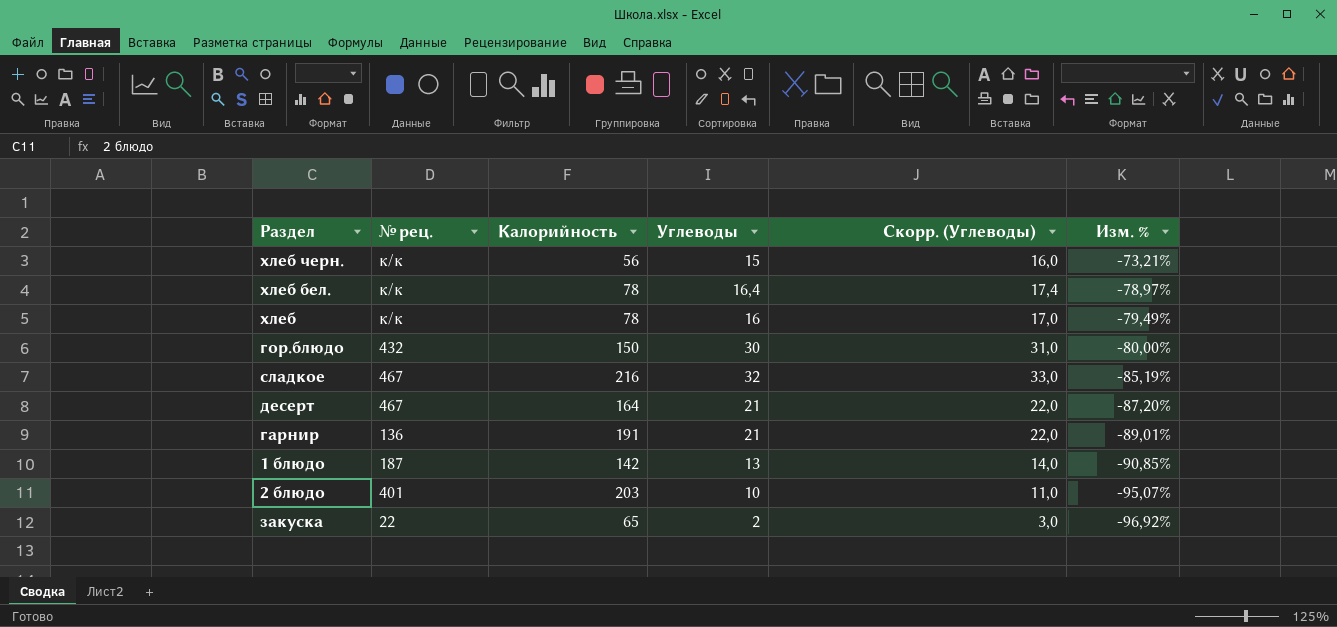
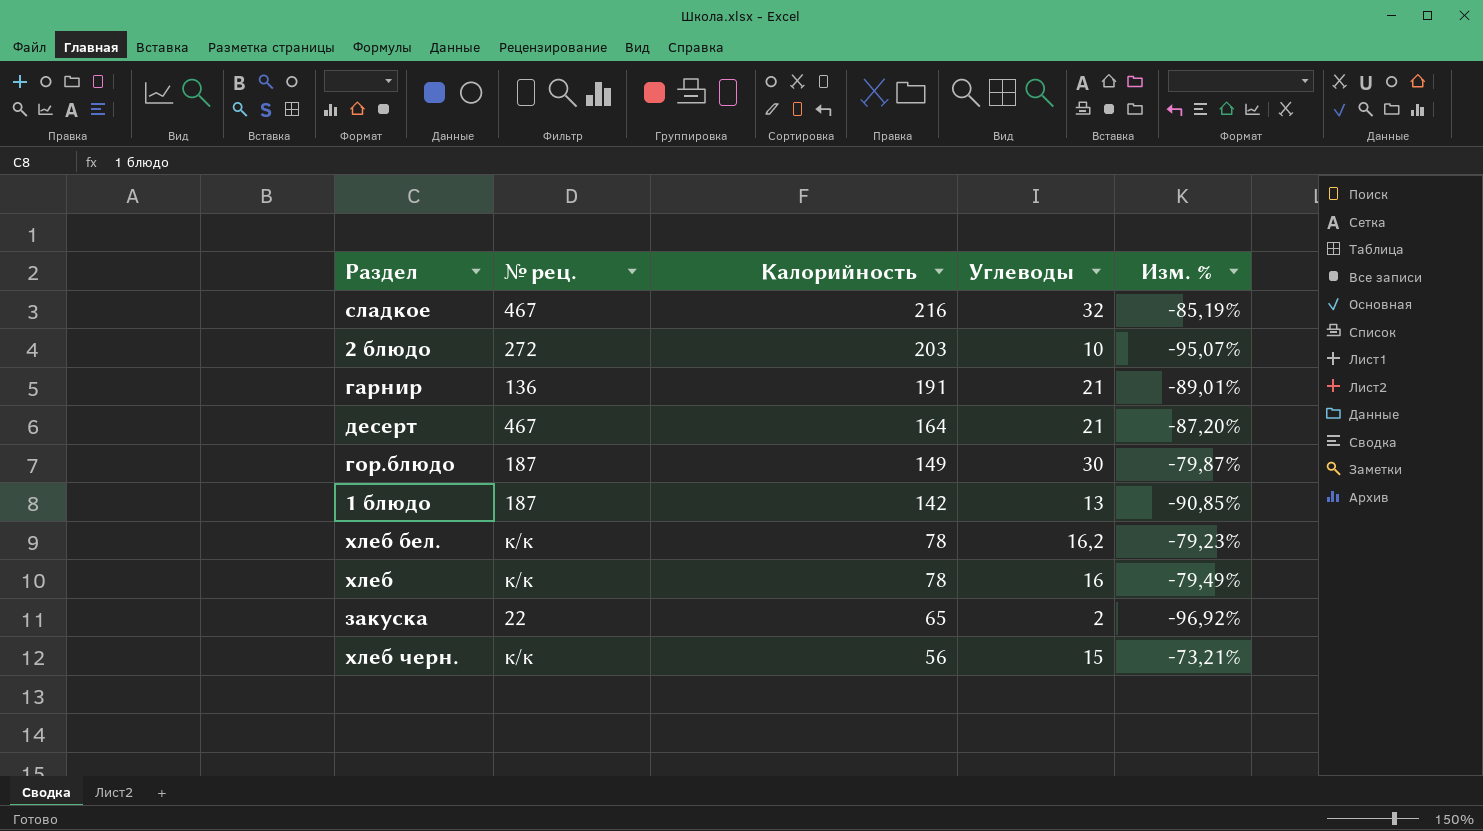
row order: Изм. % descending -> Калорийность descending
column Скорр. (Углеводы) | formula: [Углеводы] + 1 -> none
2 блюдо | № рец.: 401 -> 272
гор.блюдо | № рец.: 432 -> 187
гор.блюдо | Калорийность: 150 -> 149
гор.блюдо | Изм. %: -80,00% -> -79,87%
хлеб бел. | Углеводы: 16,4 -> 16,2
хлеб бел. | Изм. %: -78,97% -> -79,23%

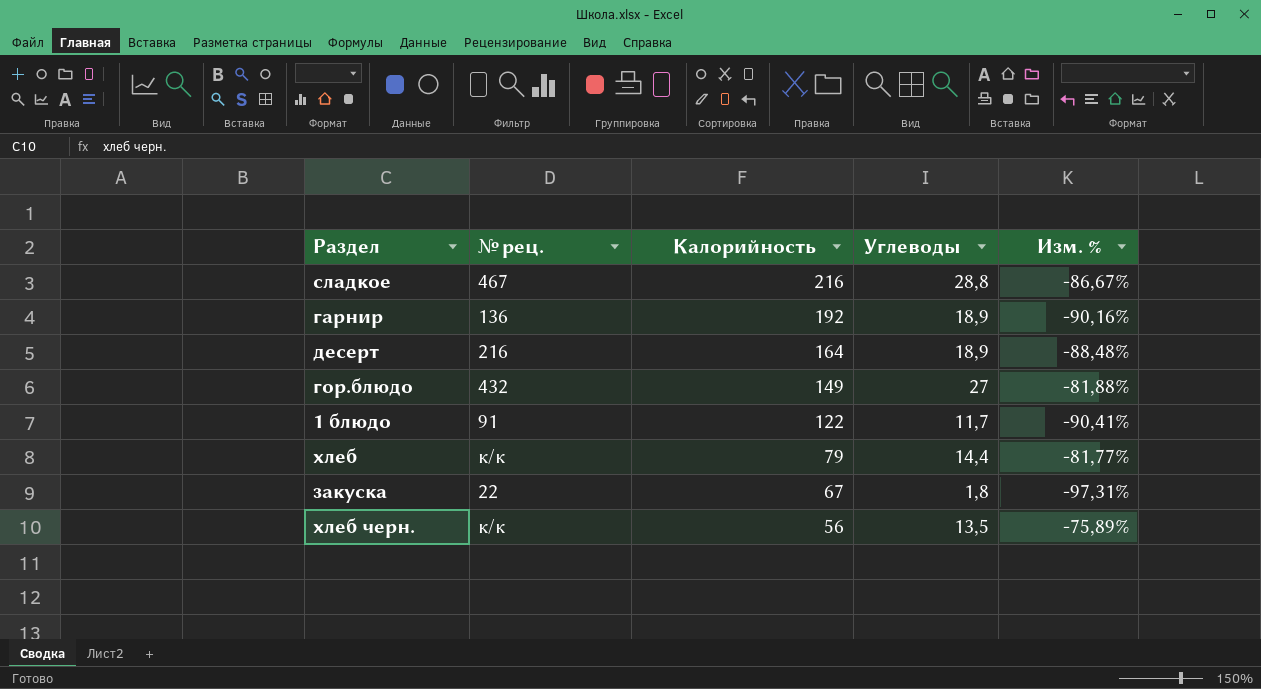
row 2 блюдо: 272 | 203 | 10 | -95,07% -> none
row хлеб бел.: к/к | 78 | 16,2 | -79,23% -> none
сладкое | Углеводы: 32 -> 28,8
сладкое | Изм. %: -85,19% -> -86,67%
гарнир | Калорийность: 191 -> 192
гарнир | Углеводы: 21 -> 18,9
гарнир | Изм. %: -89,01% -> -90,16%
десерт | № рец.: 467 -> 216
десерт | Углеводы: 21 -> 18,9
десерт | Изм. %: -87,20% -> -88,48%
гор.блюдо | № рец.: 187 -> 432
гор.блюдо | Углеводы: 30 -> 27
гор.блюдо | Изм. %: -79,87% -> -81,88%
1 блюдо | № рец.: 187 -> 91
1 блюдо | Калорийность: 142 -> 122
1 блюдо | Углеводы: 13 -> 11,7
1 блюдо | Изм. %: -90,85% -> -90,41%
хлеб | Калорийность: 78 -> 79
хлеб | Углеводы: 16 -> 14,4
хлеб | Изм. %: -79,49% -> -81,77%
закуска | Калорийность: 65 -> 67
закуска | Углеводы: 2 -> 1,8
закуска | Изм. %: -96,92% -> -97,31%
хлеб черн. | Углеводы: 15 -> 13,5
хлеб черн. | Изм. %: -73,21% -> -75,89%

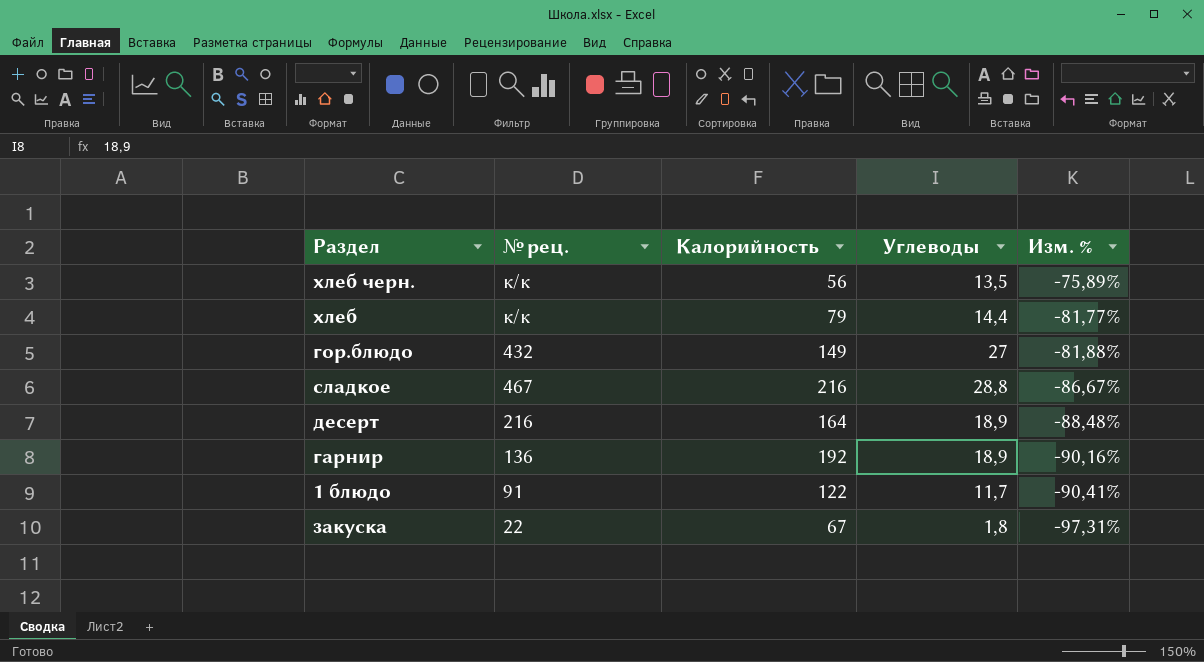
row order: Калорийность descending -> Изм. % descending

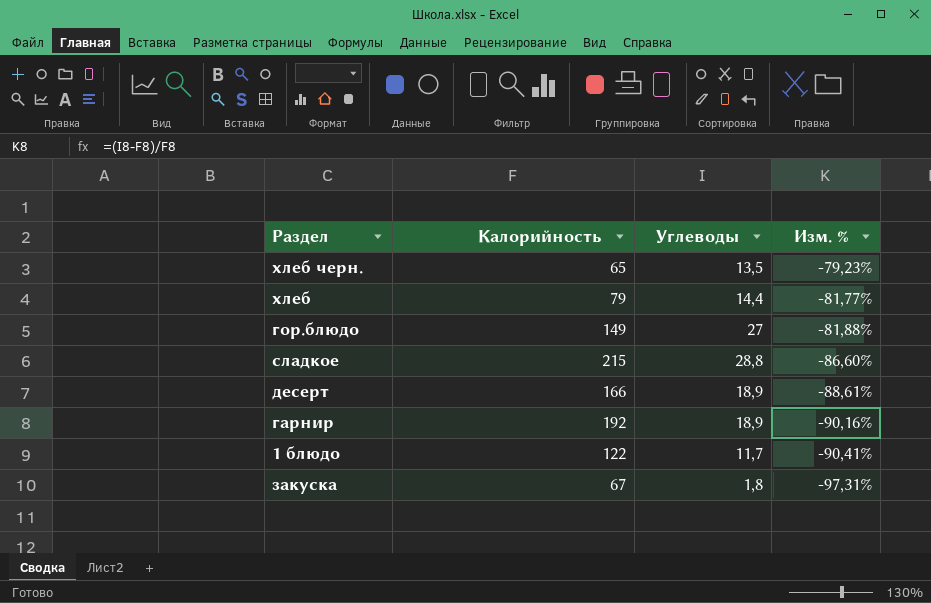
column № рец. | position: 2 -> none
хлеб черн. | Калорийность: 56 -> 65
хлеб черн. | Изм. %: -75,89% -> -79,23%
сладкое | Калорийность: 216 -> 215
сладкое | Изм. %: -86,67% -> -86,60%
десерт | Калорийность: 164 -> 166
десерт | Изм. %: -88,48% -> -88,61%

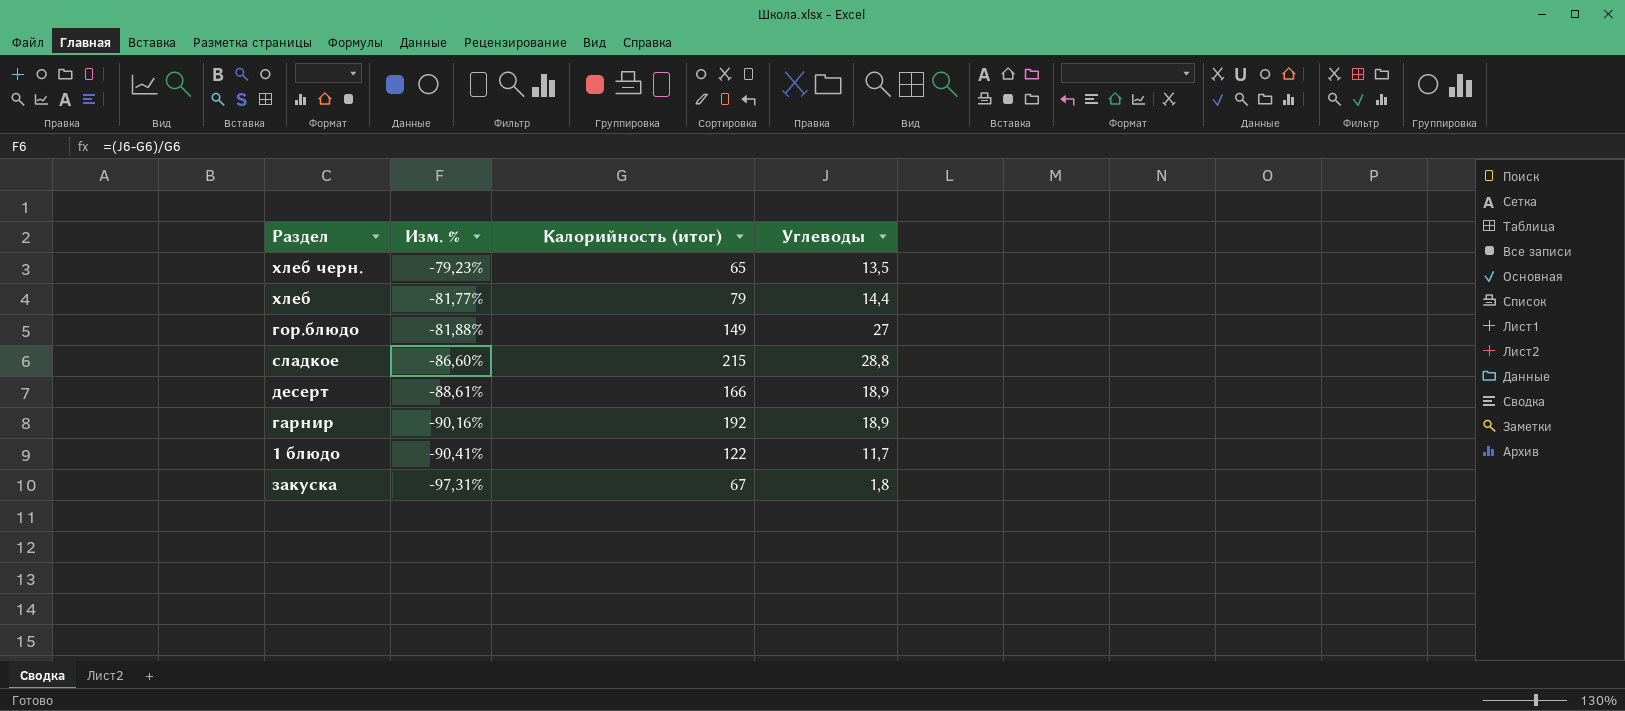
column Изм. % | position: 4 -> 2
column name: Калорийность -> Калорийность (итог)

